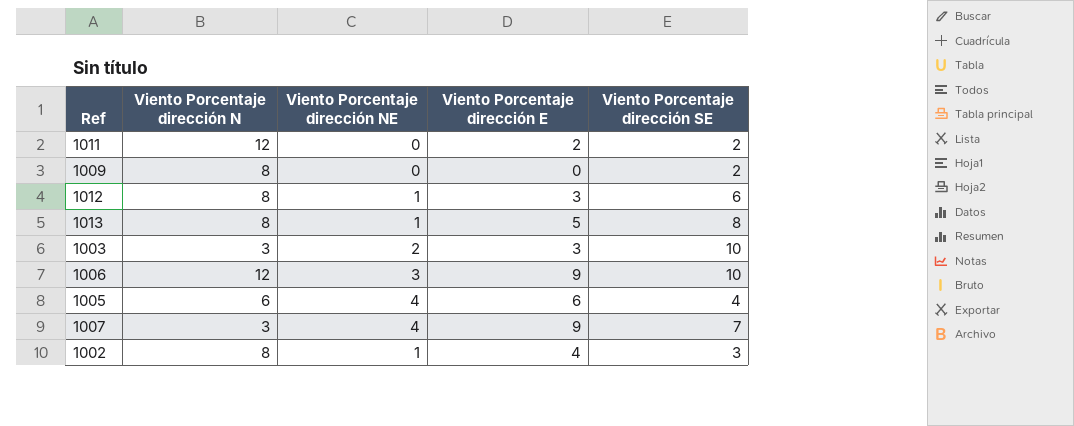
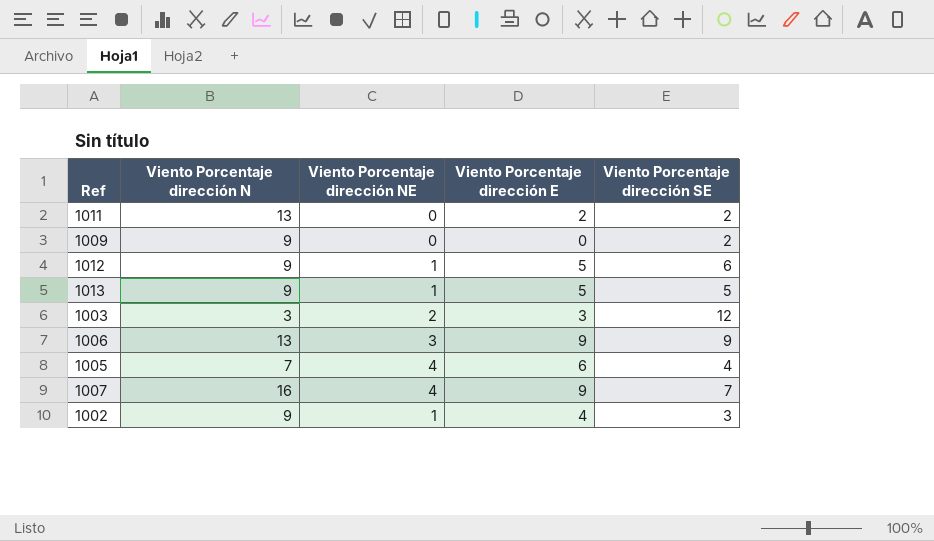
1011 | Viento Porcentaje dirección N: 12 -> 13
1009 | Viento Porcentaje dirección N: 8 -> 9
1012 | Viento Porcentaje dirección N: 8 -> 9
1012 | Viento Porcentaje dirección E: 3 -> 5
1013 | Viento Porcentaje dirección N: 8 -> 9
1013 | Viento Porcentaje dirección SE: 8 -> 5
1003 | Viento Porcentaje dirección SE: 10 -> 12
1006 | Viento Porcentaje dirección N: 12 -> 13
1006 | Viento Porcentaje dirección SE: 10 -> 9
1005 | Viento Porcentaje dirección N: 6 -> 7
1007 | Viento Porcentaje dirección N: 3 -> 16
1002 | Viento Porcentaje dirección N: 8 -> 9

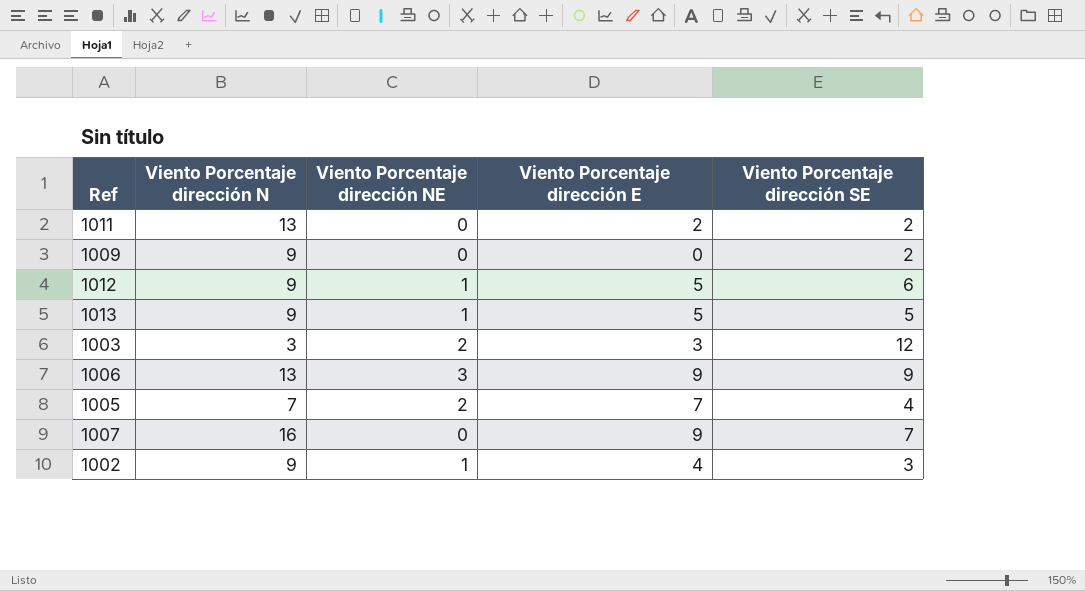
1005 | Viento Porcentaje dirección NE: 4 -> 2
1005 | Viento Porcentaje dirección E: 6 -> 7
1007 | Viento Porcentaje dirección NE: 4 -> 0

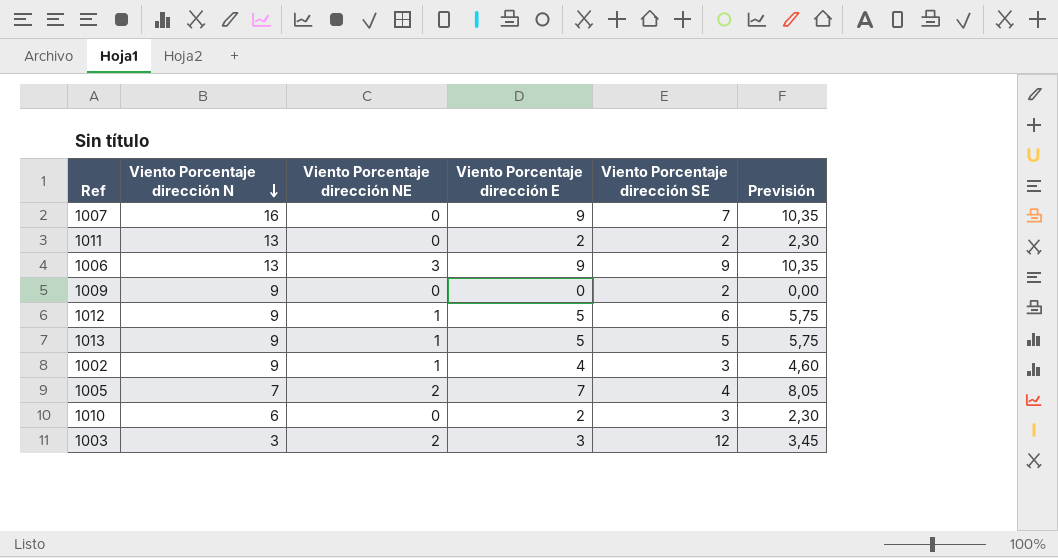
row order: none -> Viento Porcentaje dirección N descending
column Previsión | formula: none -> [Viento Porcentaje dirección E] * 1,15
row 1010: none -> 6 | 0 | 2 | 3 | 2,30

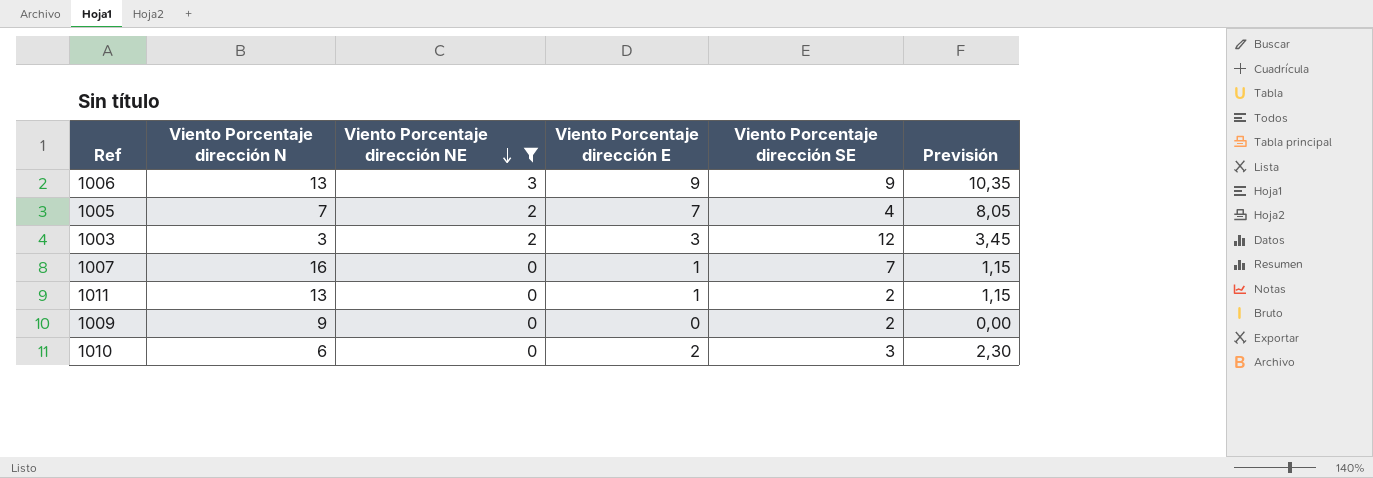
filter: none -> Viento Porcentaje dirección NE != 1
row order: Viento Porcentaje dirección N descending -> Viento Porcentaje dirección NE descending
1007 | Viento Porcentaje dirección E: 9 -> 1
1007 | Previsión: 10,35 -> 1,15
1011 | Viento Porcentaje dirección E: 2 -> 1
1011 | Previsión: 2,30 -> 1,15

